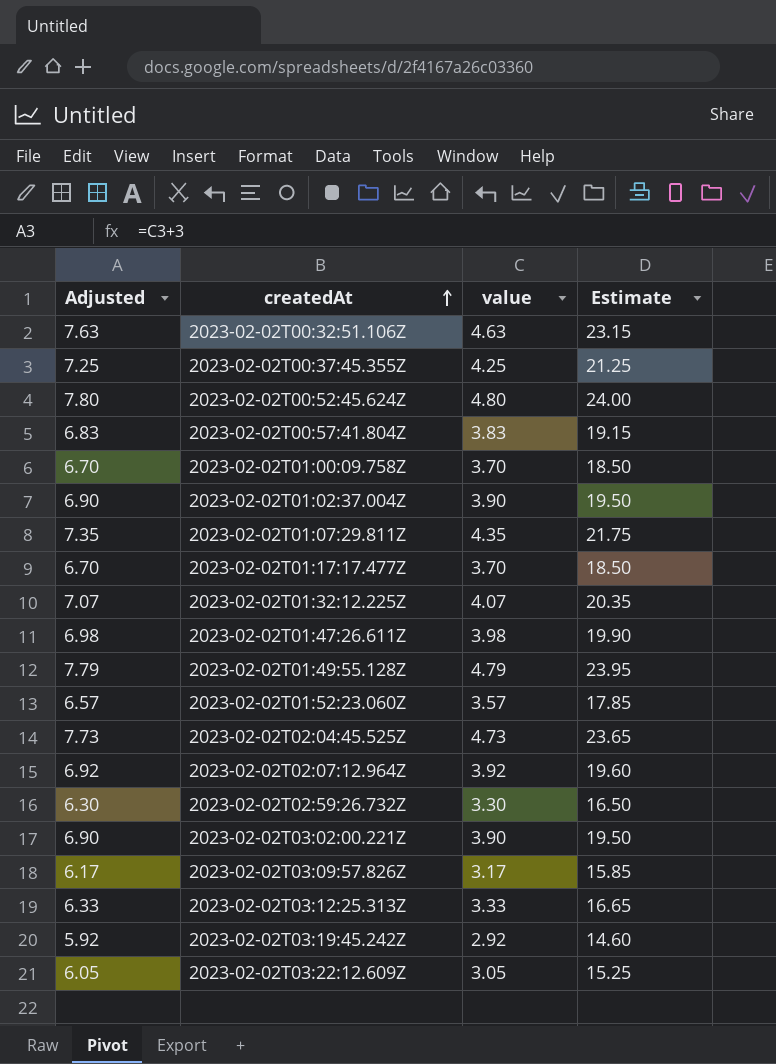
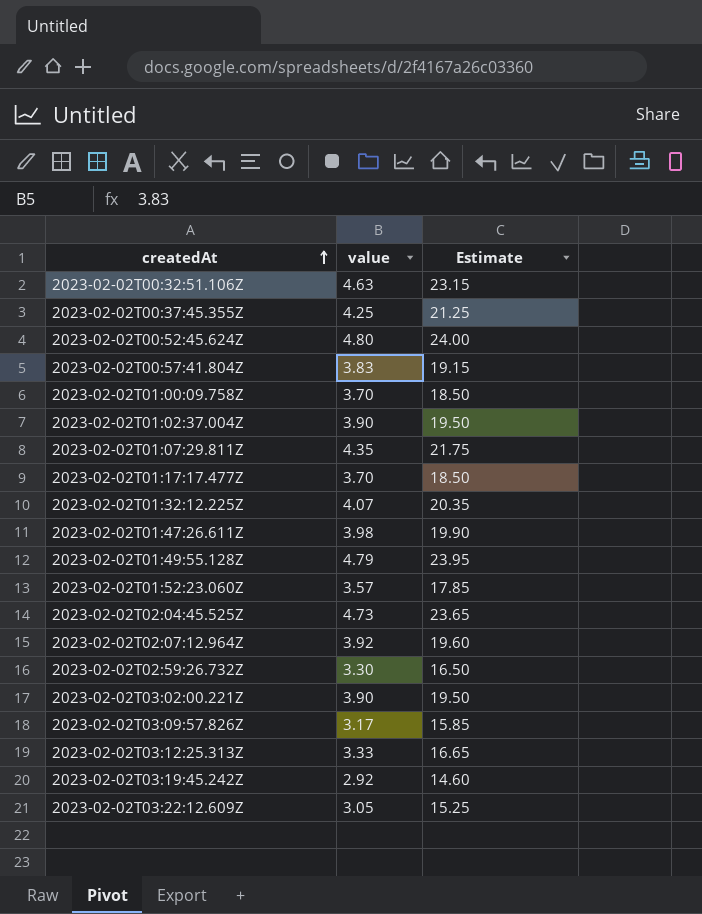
column Adjusted | formula: [value] + 3 -> none

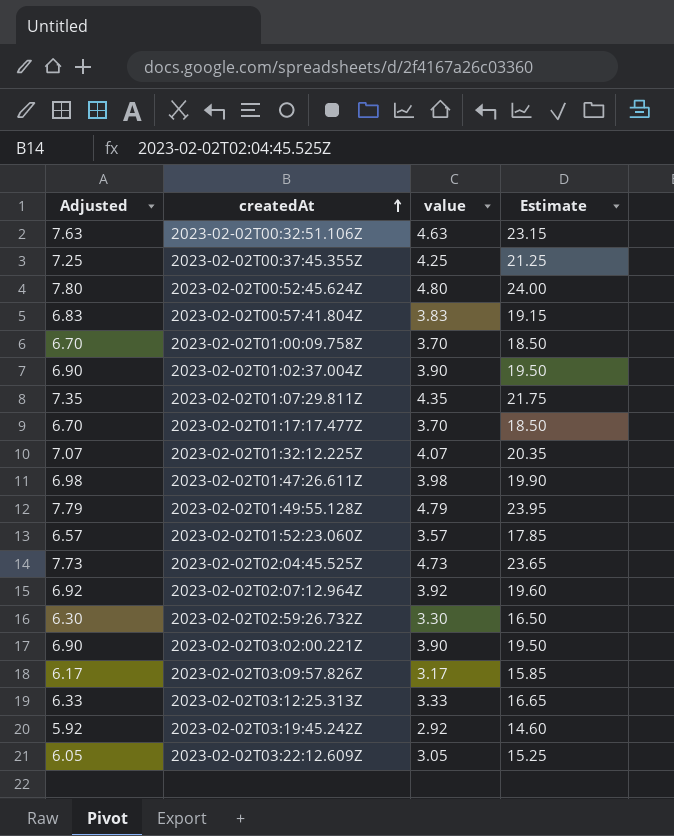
column Adjusted | formula: none -> [value] + 3

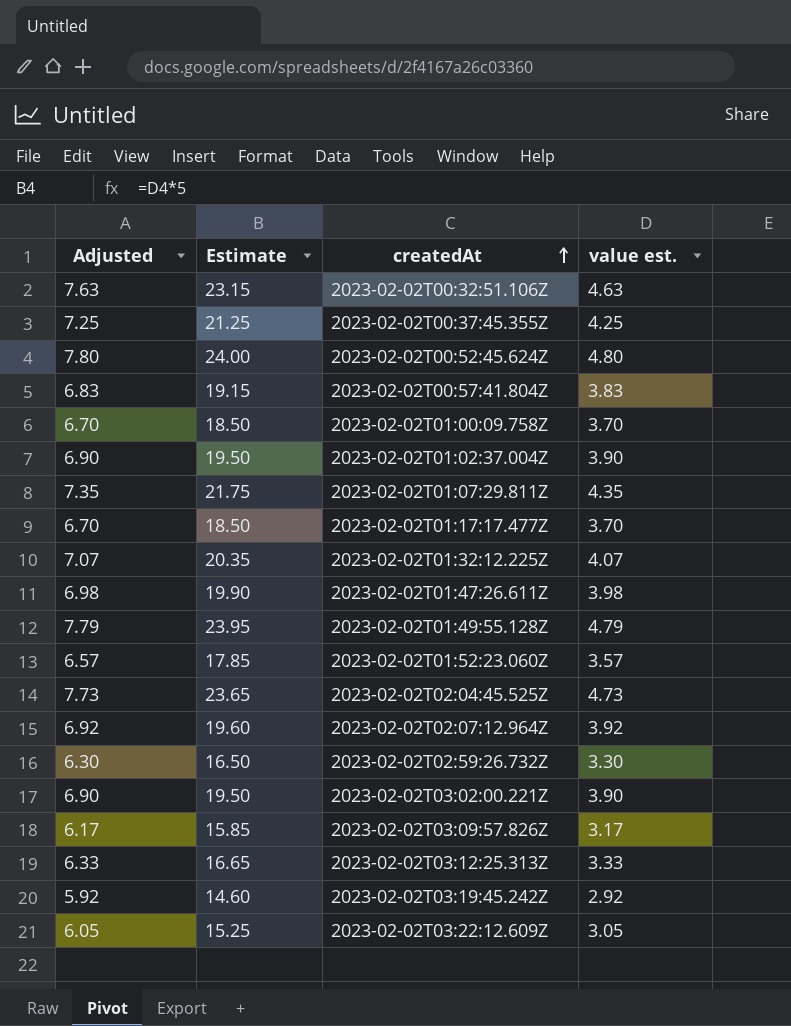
column Estimate | position: 4 -> 2
column name: value -> value est.

